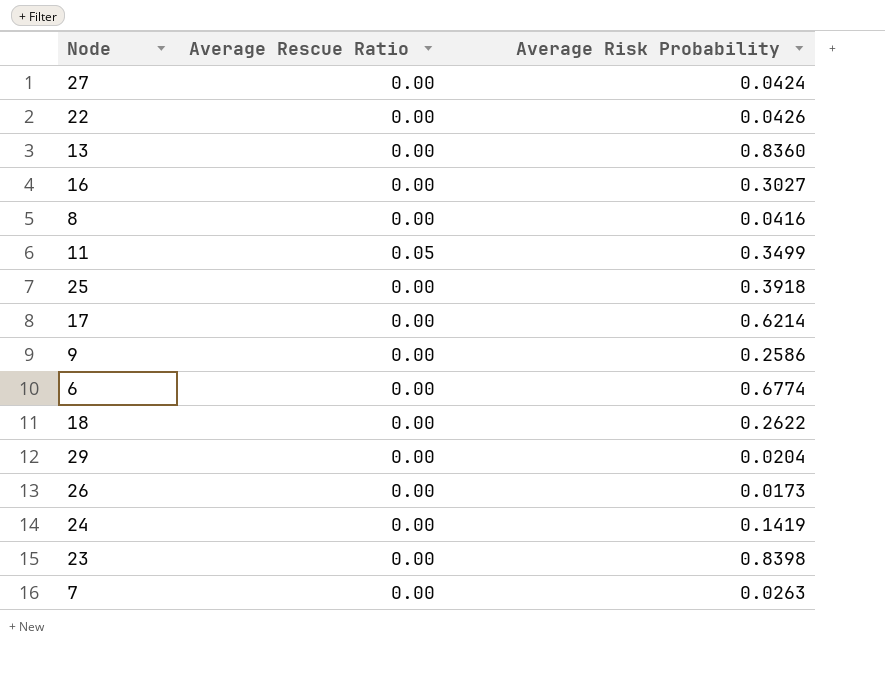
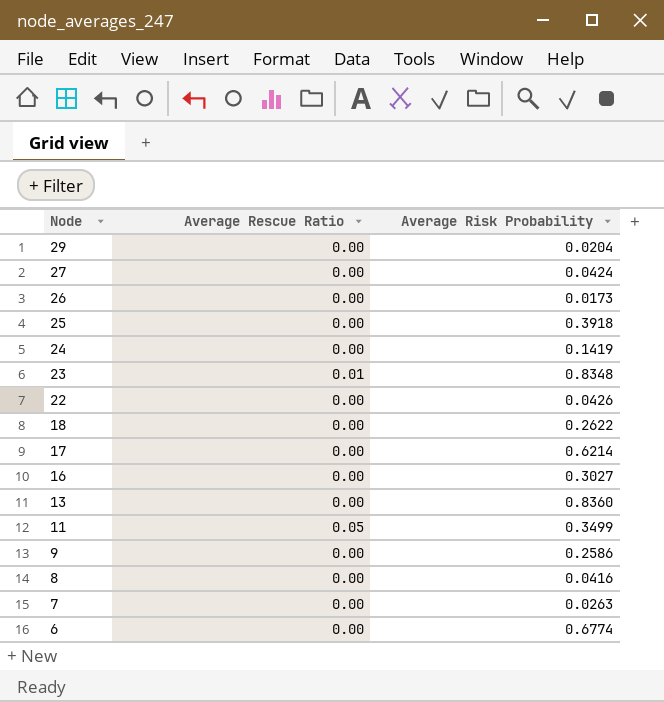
row order: none -> Node descending
23 | Average Rescue Ratio: 0.00 -> 0.01
23 | Average Risk Probability: 0.8398 -> 0.8348

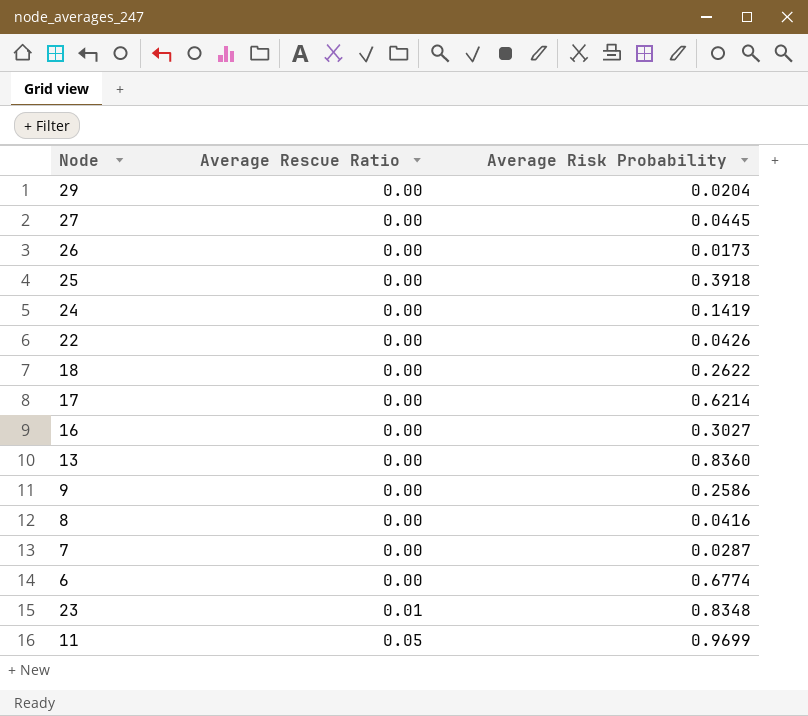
row order: Node descending -> Average Rescue Ratio ascending
27 | Average Risk Probability: 0.0424 -> 0.0445
7 | Average Risk Probability: 0.0263 -> 0.0287
11 | Average Risk Probability: 0.3499 -> 0.9699

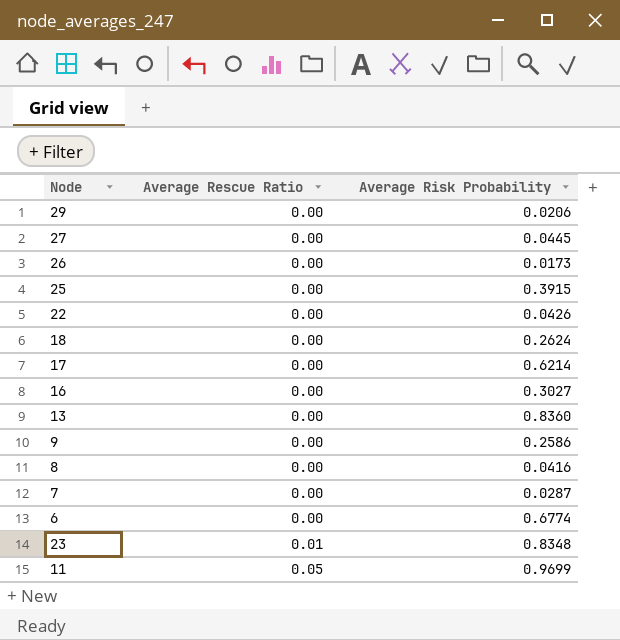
row 24: 0.00 | 0.1419 -> none
29 | Average Risk Probability: 0.0204 -> 0.0206
25 | Average Risk Probability: 0.3918 -> 0.3915
18 | Average Risk Probability: 0.2622 -> 0.2624

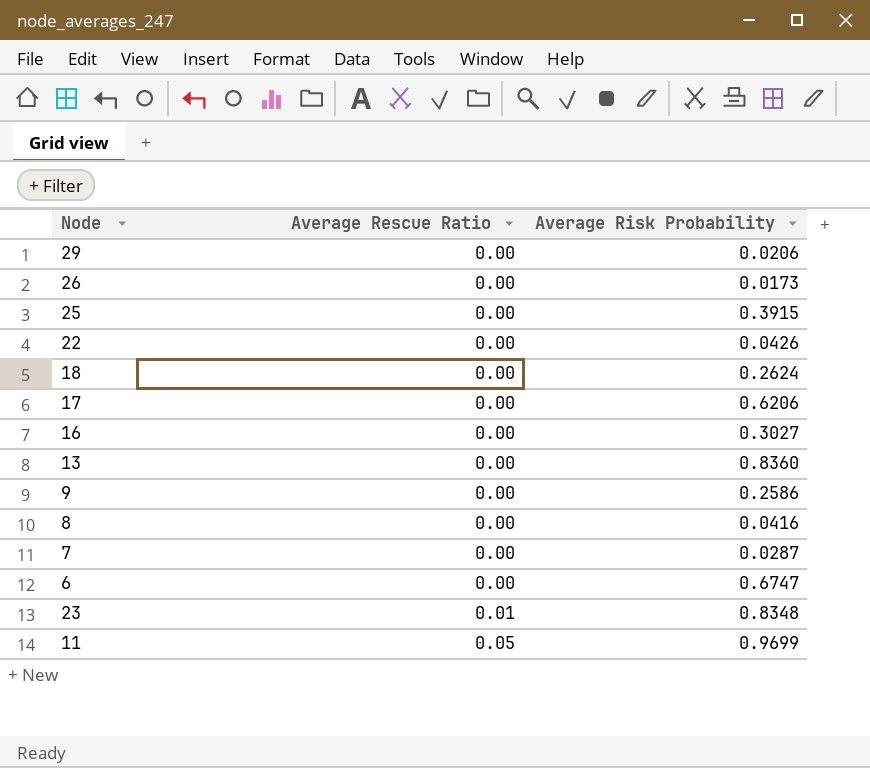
row 27: 0.00 | 0.0445 -> none
17 | Average Risk Probability: 0.6214 -> 0.6206
6 | Average Risk Probability: 0.6774 -> 0.6747

